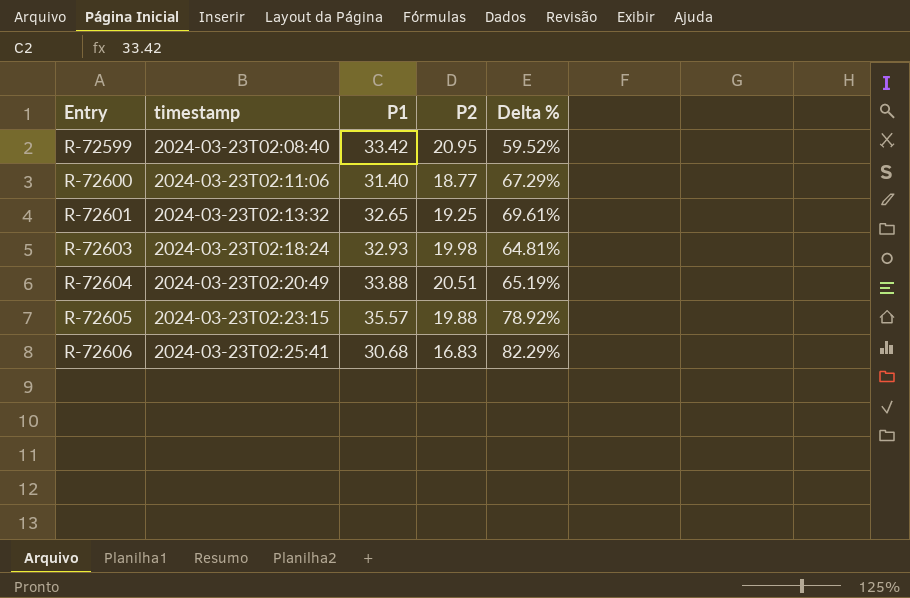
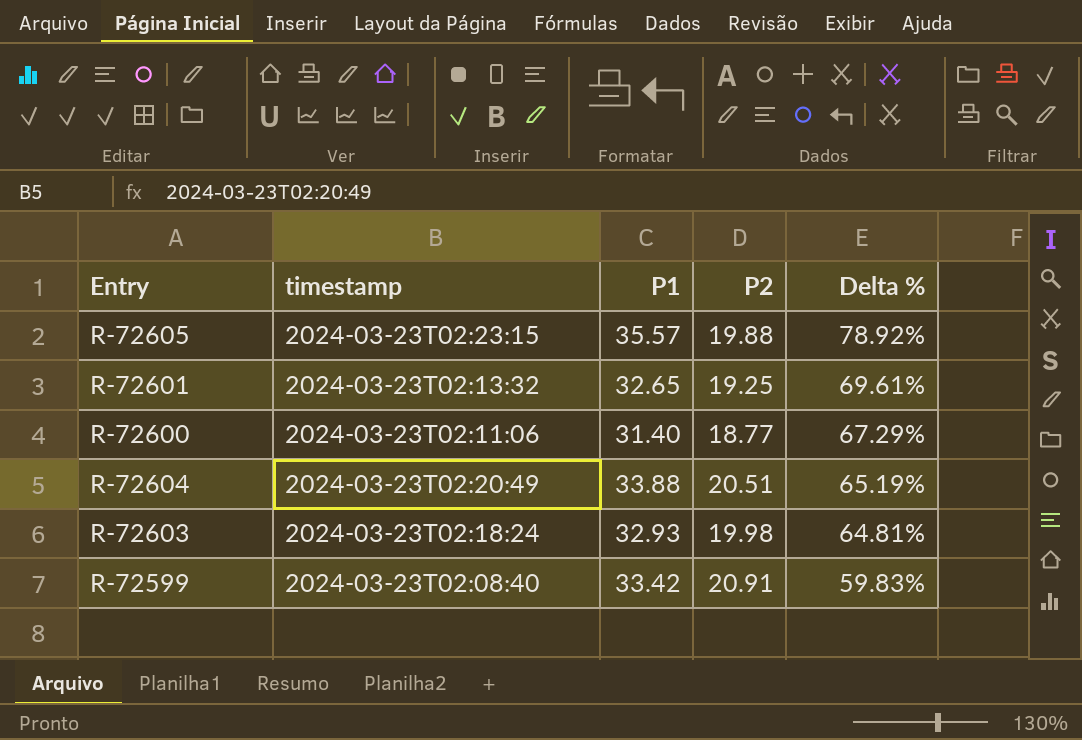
row order: Entry ascending -> Delta % descending
row R-72606: 2024-03-23T02:25:41 | 30.68 | 16.83 | 82.29% -> none
R-72599 | P2: 20.95 -> 20.91
R-72599 | Delta %: 59.52% -> 59.83%

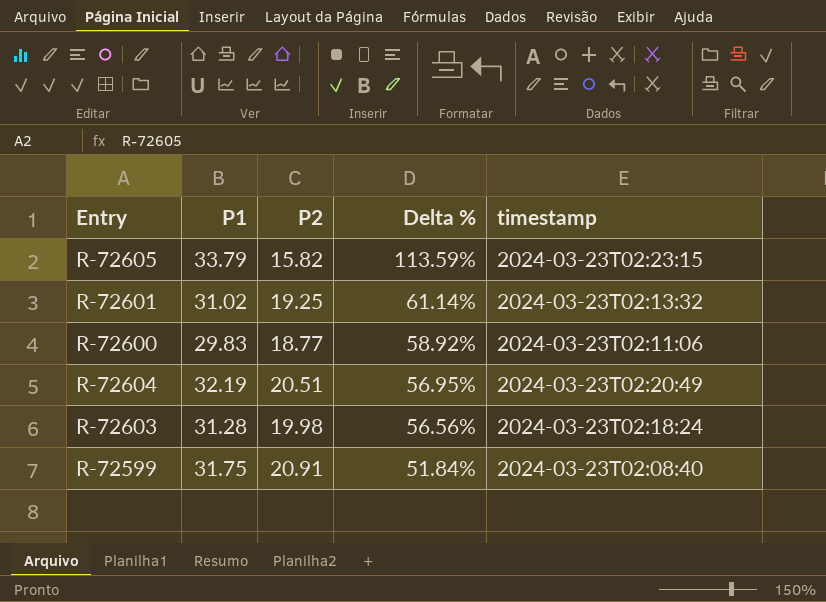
column timestamp | position: 2 -> 5
R-72605 | P1: 35.57 -> 33.79
R-72605 | P2: 19.88 -> 15.82
R-72605 | Delta %: 78.92% -> 113.59%
R-72601 | P1: 32.65 -> 31.02
R-72601 | Delta %: 69.61% -> 61.14%
R-72600 | P1: 31.40 -> 29.83
R-72600 | Delta %: 67.29% -> 58.92%
R-72604 | P1: 33.88 -> 32.19
R-72604 | Delta %: 65.19% -> 56.95%
R-72603 | P1: 32.93 -> 31.28
R-72603 | Delta %: 64.81% -> 56.56%
R-72599 | P1: 33.42 -> 31.75
R-72599 | Delta %: 59.83% -> 51.84%

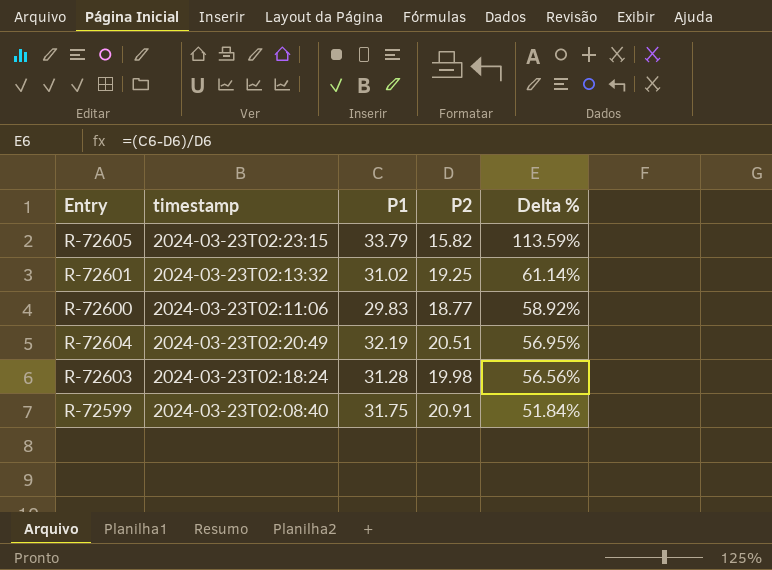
column timestamp | position: 5 -> 2

